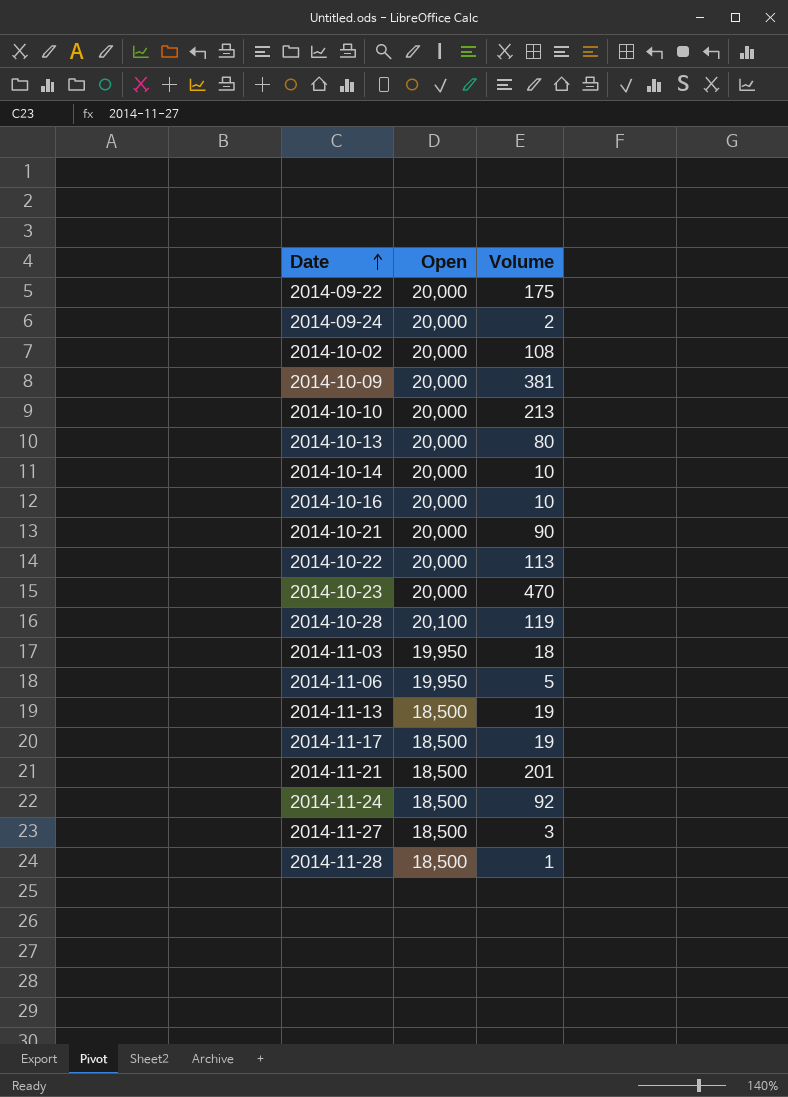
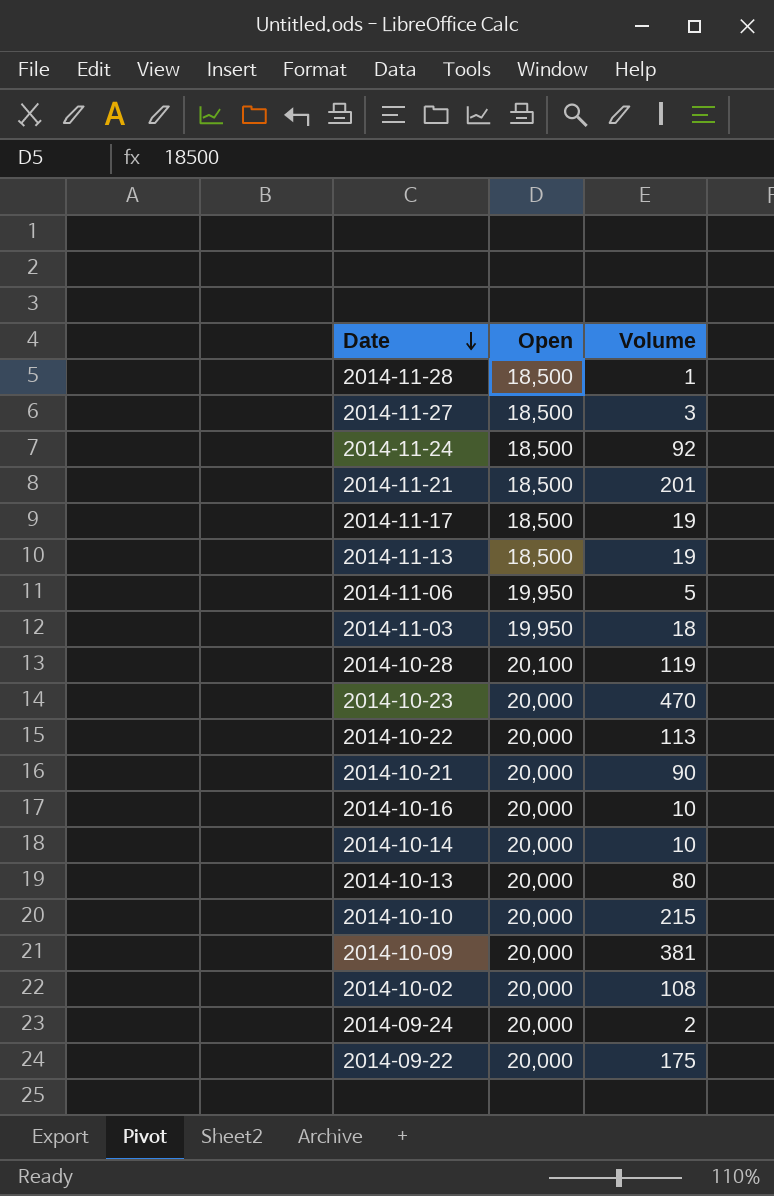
row order: Date ascending -> Date descending
2014-10-10 | Volume: 213 -> 215

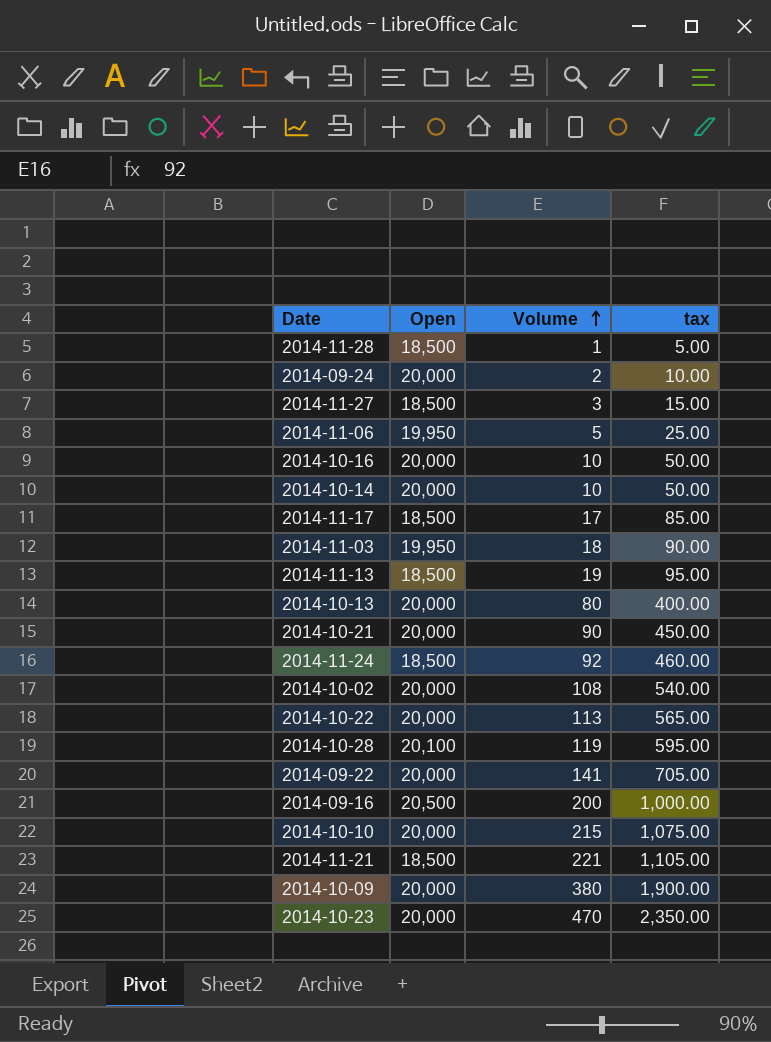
row order: Date descending -> Volume ascending
column tax | formula: none -> [Volume] * 5
2014-11-17 | Volume: 19 -> 17
2014-09-22 | Volume: 175 -> 141
row 2014-09-16: none -> 20,500 | 200 | 1,000.00
2014-11-21 | Volume: 201 -> 221
2014-10-09 | Volume: 381 -> 380

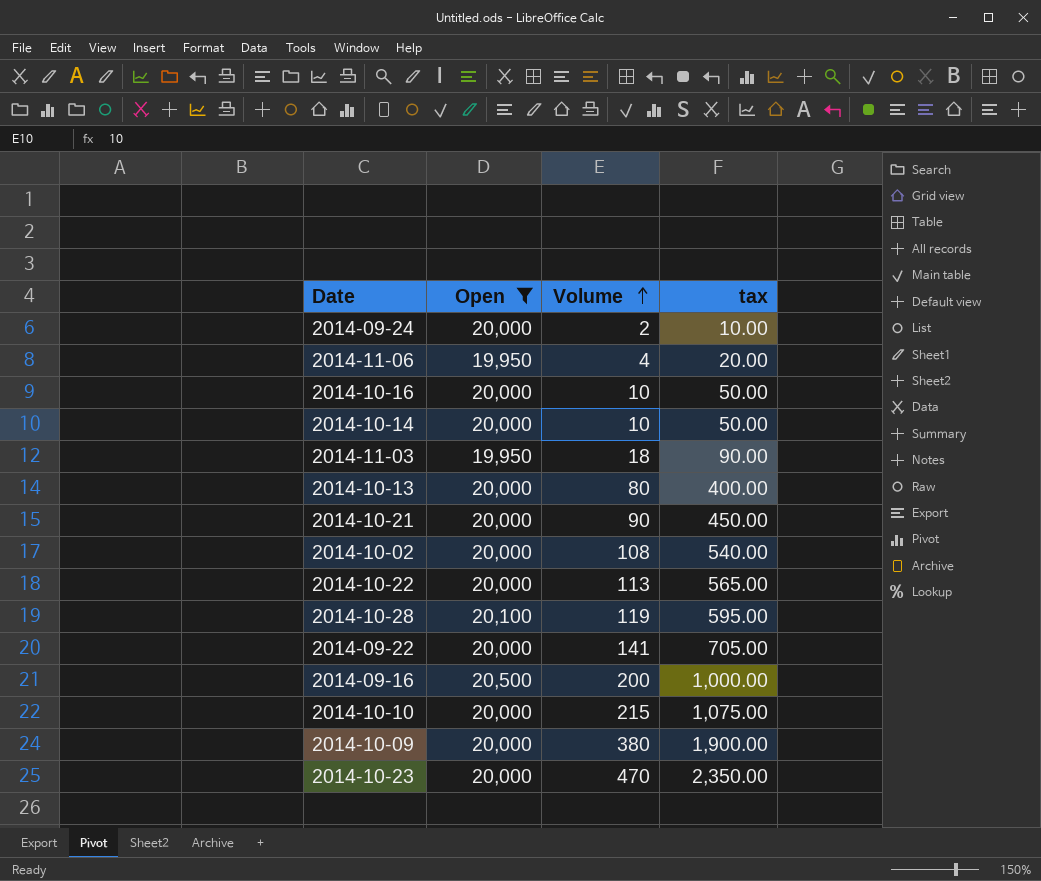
filter: none -> Open != 18,500
2014-11-06 | Volume: 5 -> 4
2014-11-06 | tax: 25.00 -> 20.00

